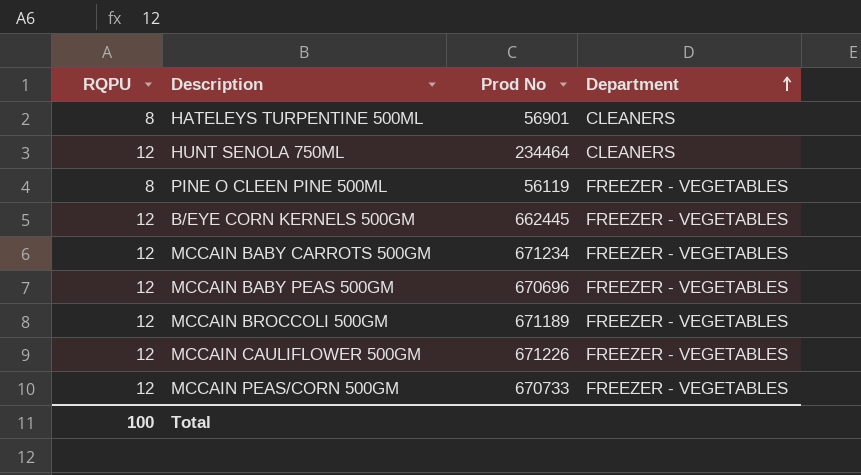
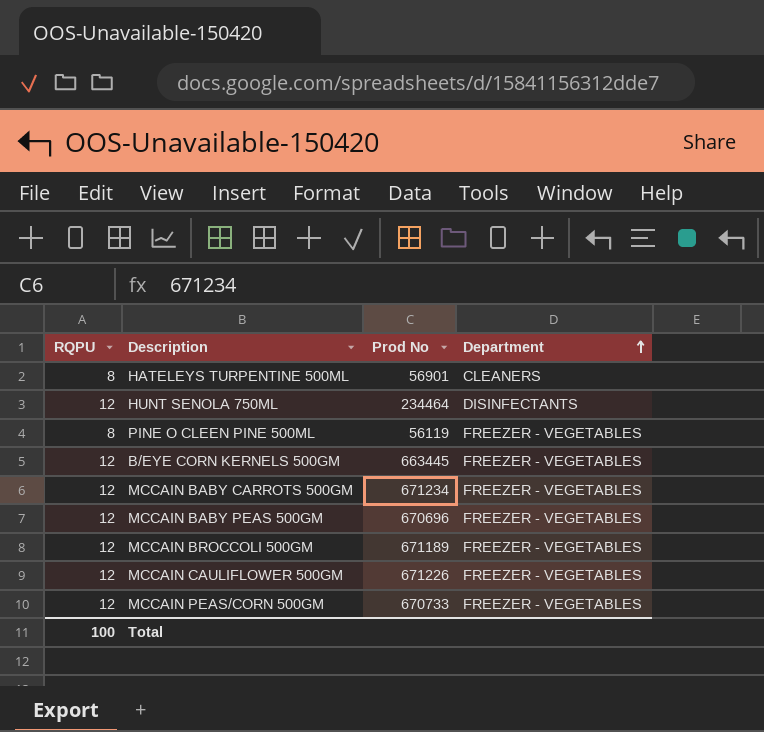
HUNT SENOLA 750ML | Department: CLEANERS -> DISINFECTANTS
B/EYE CORN KERNELS 500GM | Prod No: 662445 -> 663445

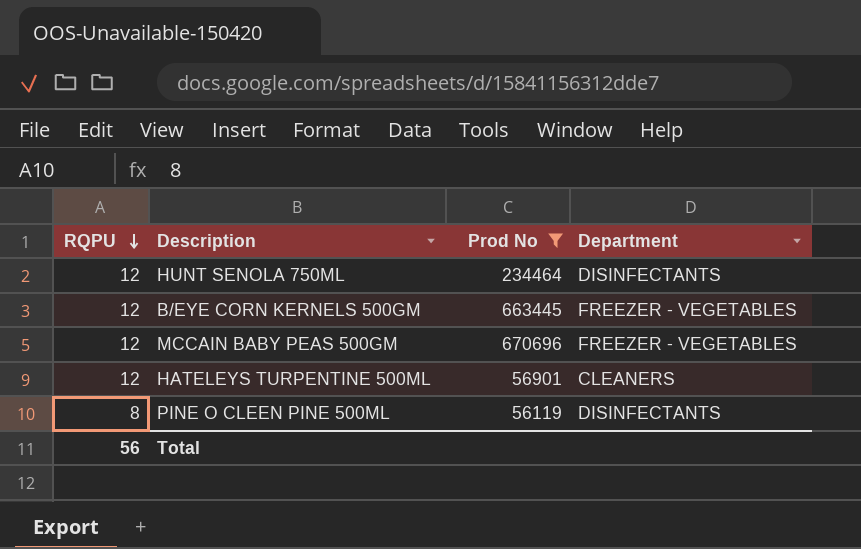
filter: none -> Prod No <= 670696
row order: Department ascending -> RQPU descending
HATELEYS TURPENTINE 500ML | RQPU: 8 -> 12
PINE O CLEEN PINE 500ML | Department: FREEZER - VEGETABLES -> DISINFECTANTS
Total | RQPU: 100 -> 56

